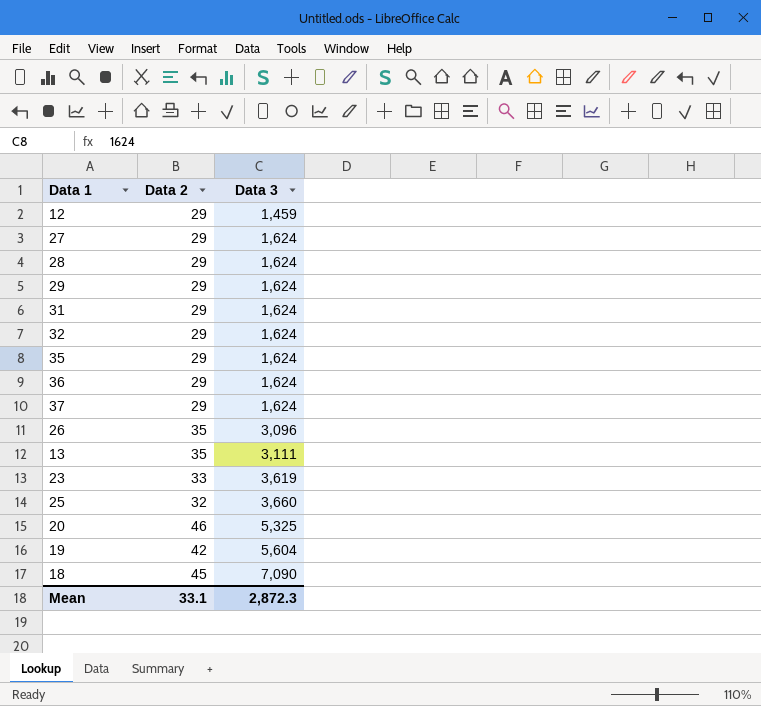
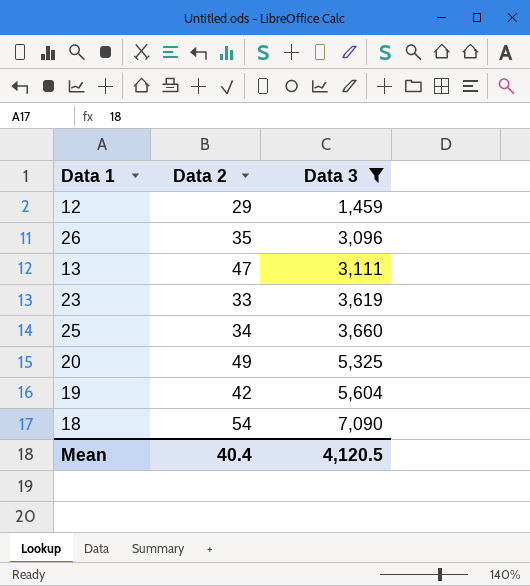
filter: none -> Data 3 != 1,624
13 | Data 2: 35 -> 47
25 | Data 2: 32 -> 34
20 | Data 2: 46 -> 49
18 | Data 2: 45 -> 54
Mean | Data 2: 33.1 -> 40.4
Mean | Data 3: 2,872.3 -> 4,120.5

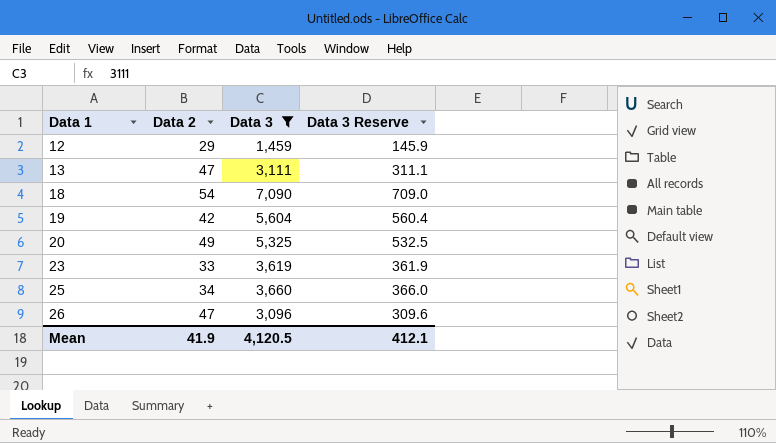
row order: Data 3 ascending -> Data 1 ascending
column Data 3 Reserve | formula: none -> [Data 3] * 0.1
26 | Data 2: 35 -> 47
Mean | Data 2: 40.4 -> 41.9

